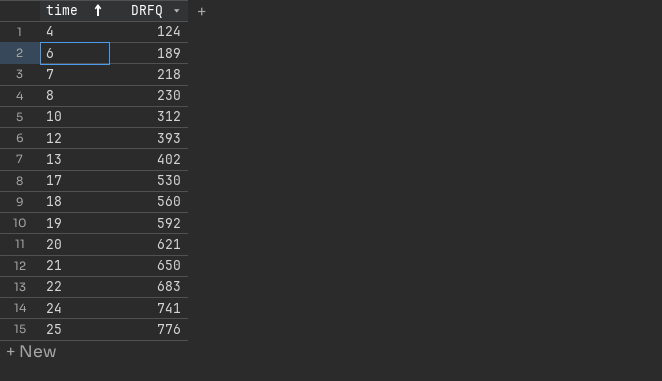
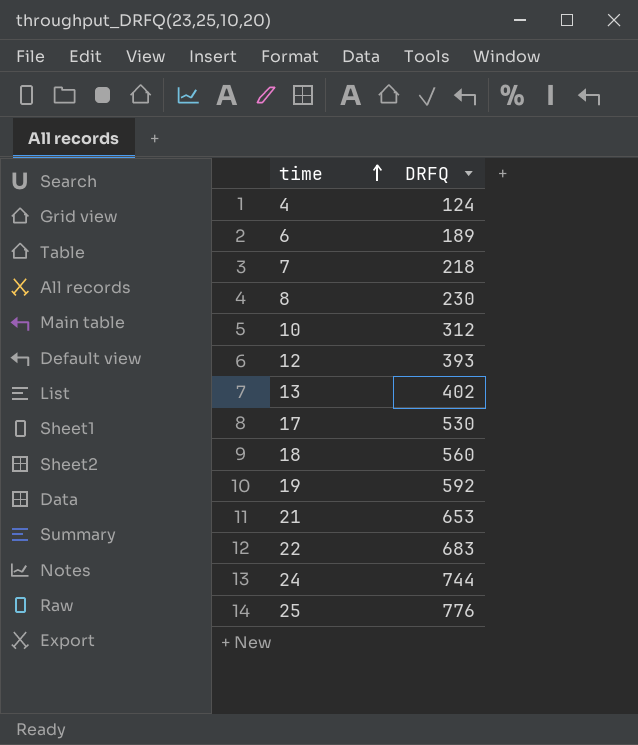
row 20: 621 -> none
21 | DRFQ: 650 -> 653
24 | DRFQ: 741 -> 744

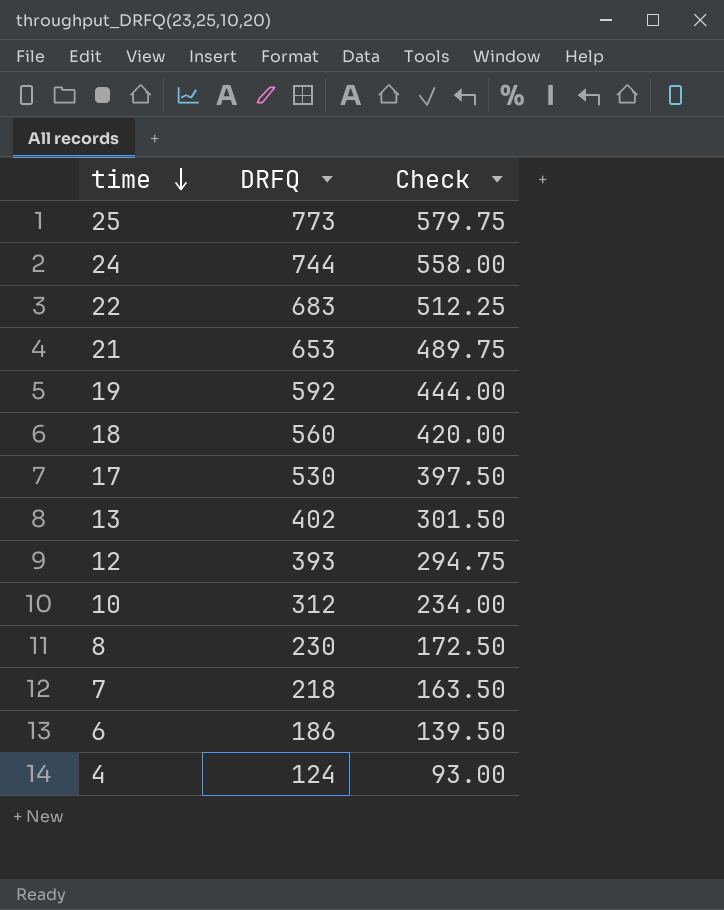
row order: time ascending -> time descending
column Check | formula: none -> [DRFQ] * 0.75
25 | DRFQ: 776 -> 773
6 | DRFQ: 189 -> 186

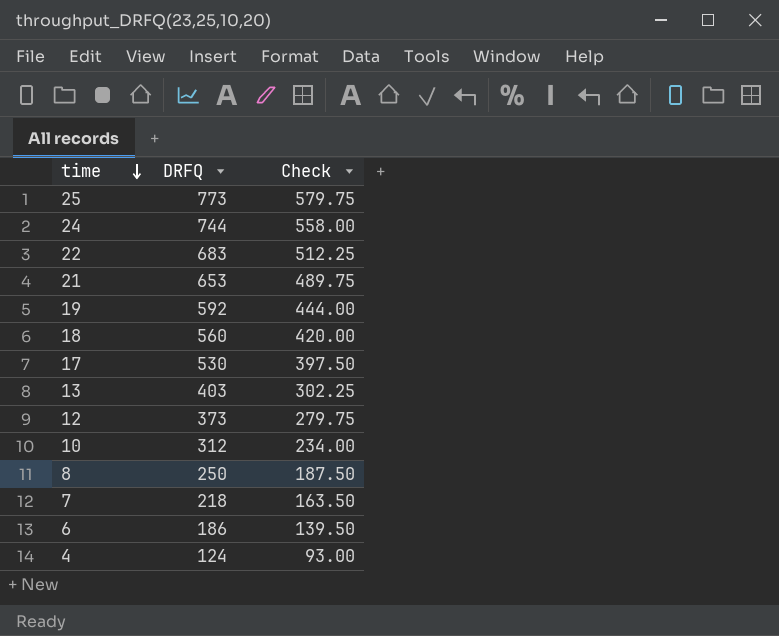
13 | DRFQ: 402 -> 403
13 | Check: 301.50 -> 302.25
12 | DRFQ: 393 -> 373
12 | Check: 294.75 -> 279.75
8 | DRFQ: 230 -> 250
8 | Check: 172.50 -> 187.50

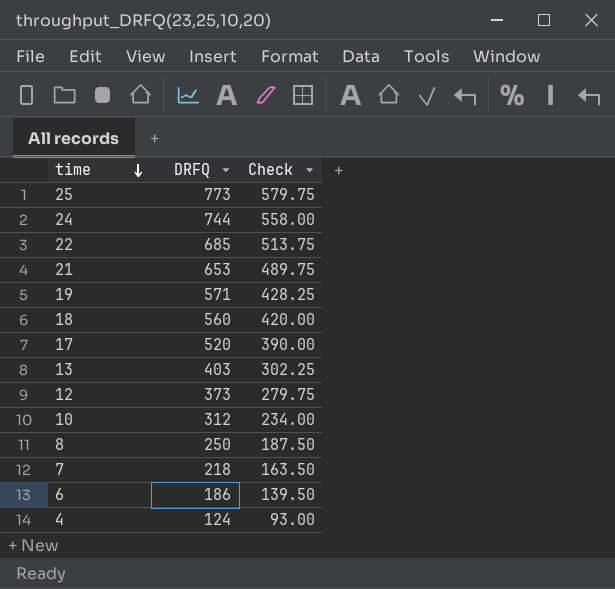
22 | DRFQ: 683 -> 685
22 | Check: 512.25 -> 513.75
19 | DRFQ: 592 -> 571
19 | Check: 444.00 -> 428.25
17 | DRFQ: 530 -> 520
17 | Check: 397.50 -> 390.00

